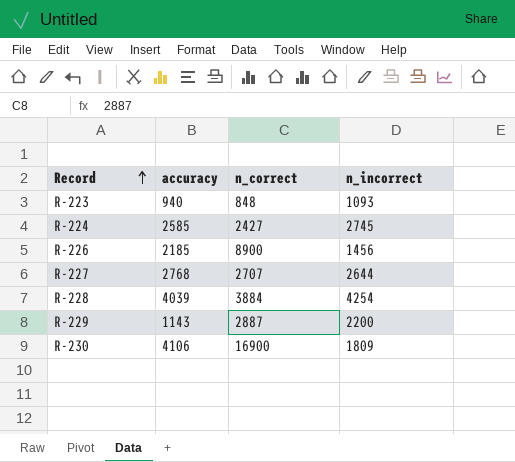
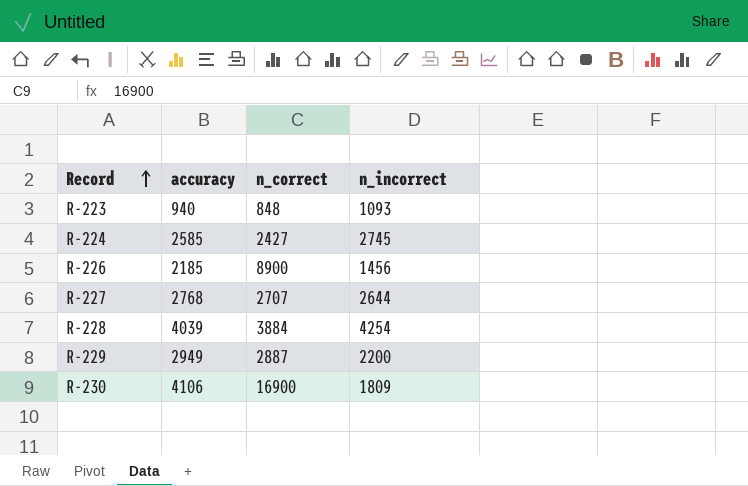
R-229 | accuracy: 1143 -> 2949

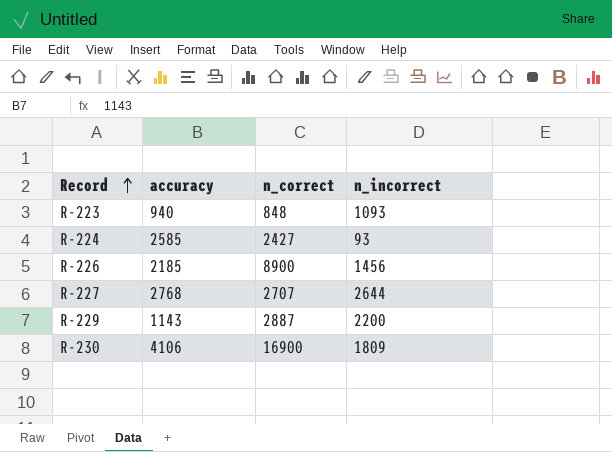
row R-228: 4039 | 3884 | 4254 -> none
R-224 | n_incorrect: 2745 -> 93
R-229 | accuracy: 2949 -> 1143

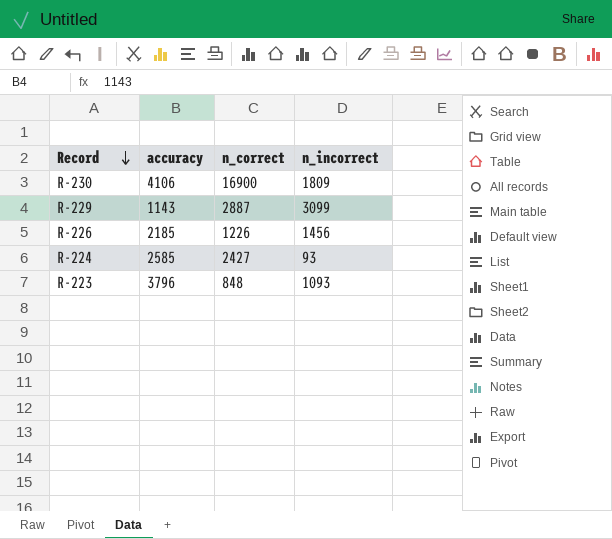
row order: Record ascending -> Record descending
row R-227: 2768 | 2707 | 2644 -> none
R-229 | n_incorrect: 2200 -> 3099
R-226 | n_correct: 8900 -> 1226
R-223 | accuracy: 940 -> 3796

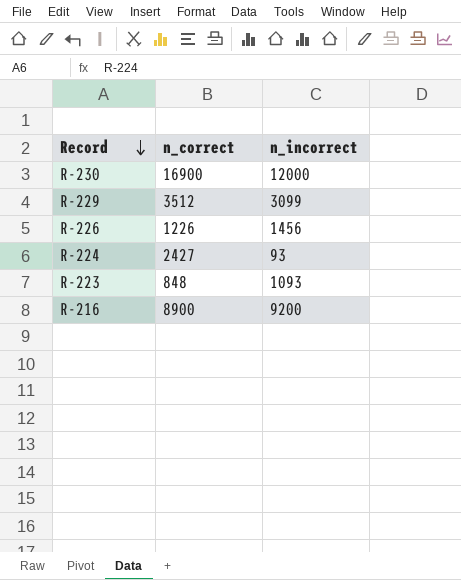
column accuracy | position: 2 -> none
R-230 | n_incorrect: 1809 -> 12000
R-229 | n_correct: 2887 -> 3512
row R-216: none -> 8900 | 9200

